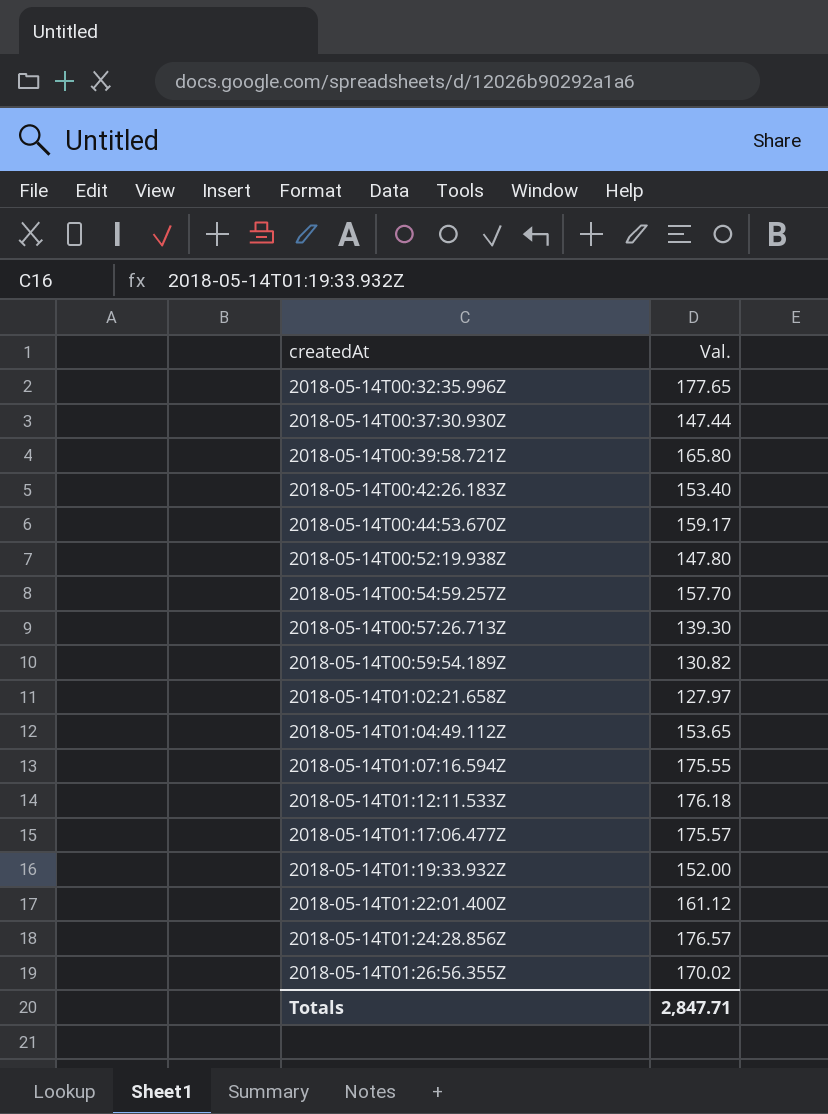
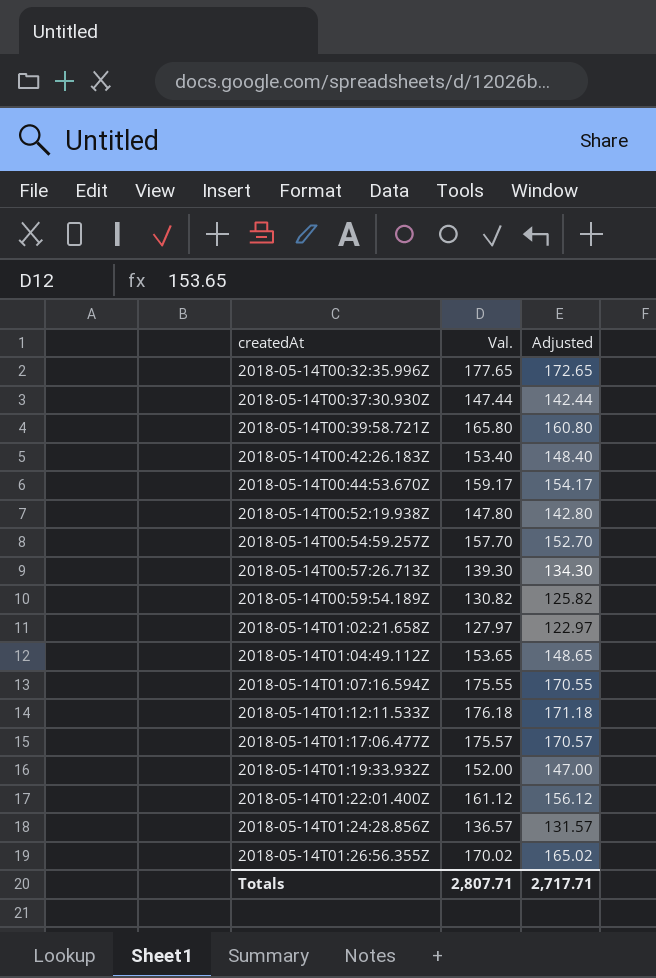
column Adjusted | formula: none -> [Val.] - 5
2018-05-14T01:24:28.856Z | Val.: 176.57 -> 136.57
Totals | Val.: 2,847.71 -> 2,807.71

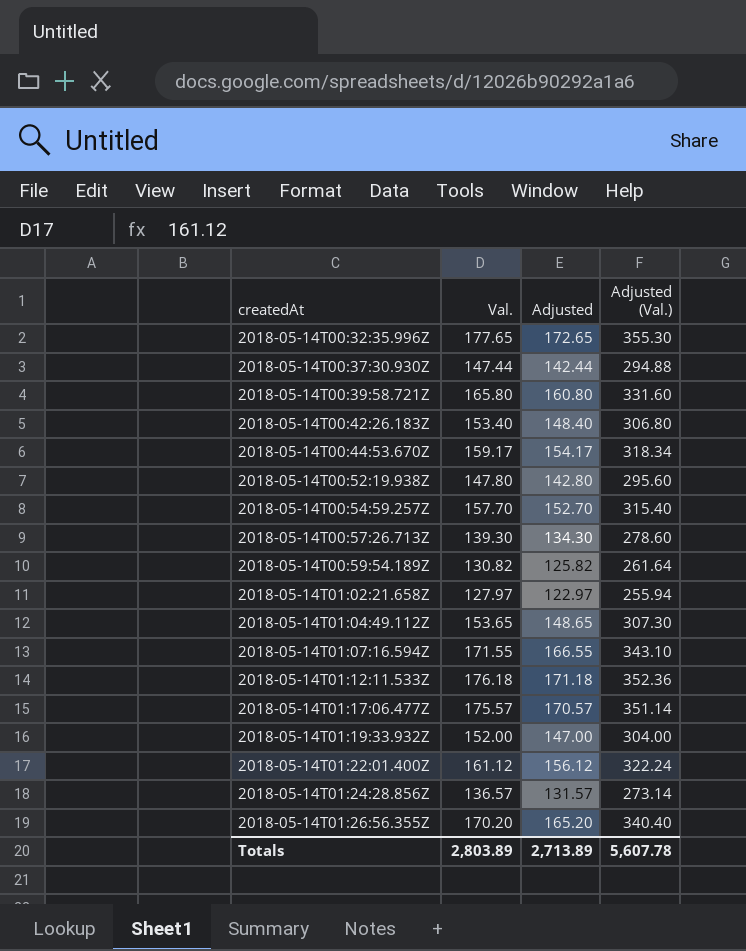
column Adjusted (Val.) | formula: none -> [Val.] * 2
2018-05-14T01:07:16.594Z | Val.: 175.55 -> 171.55
2018-05-14T01:07:16.594Z | Adjusted: 170.55 -> 166.55
2018-05-14T01:26:56.355Z | Val.: 170.02 -> 170.20
2018-05-14T01:26:56.355Z | Adjusted: 165.02 -> 165.20
Totals | Val.: 2,807.71 -> 2,803.89
Totals | Adjusted: 2,717.71 -> 2,713.89

